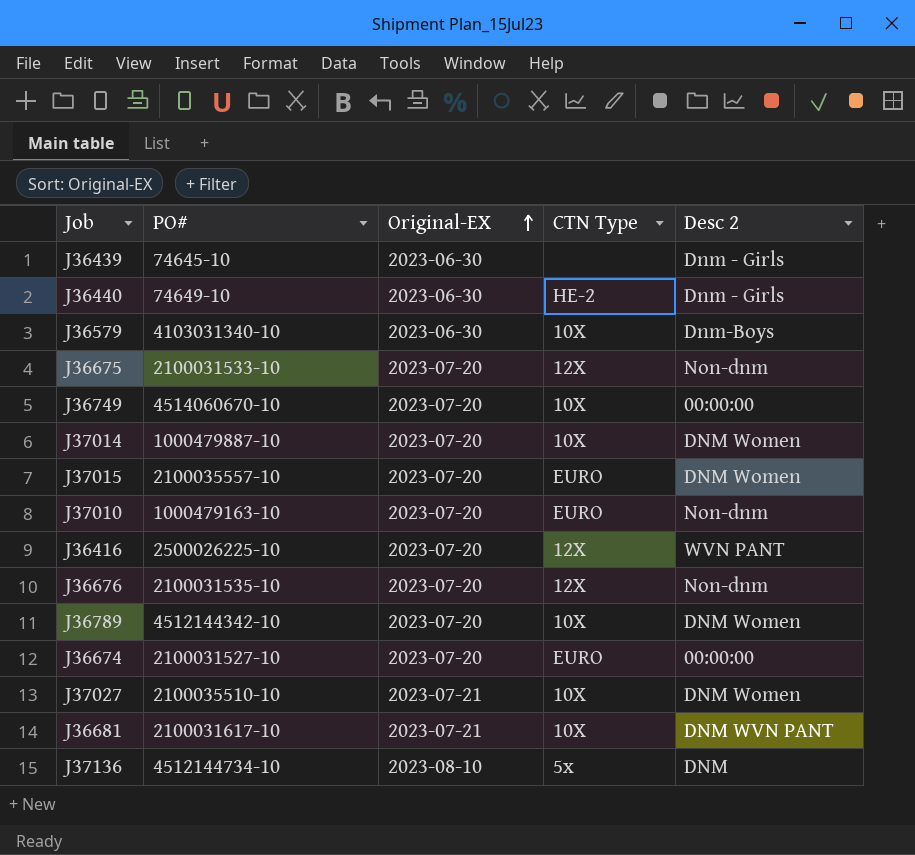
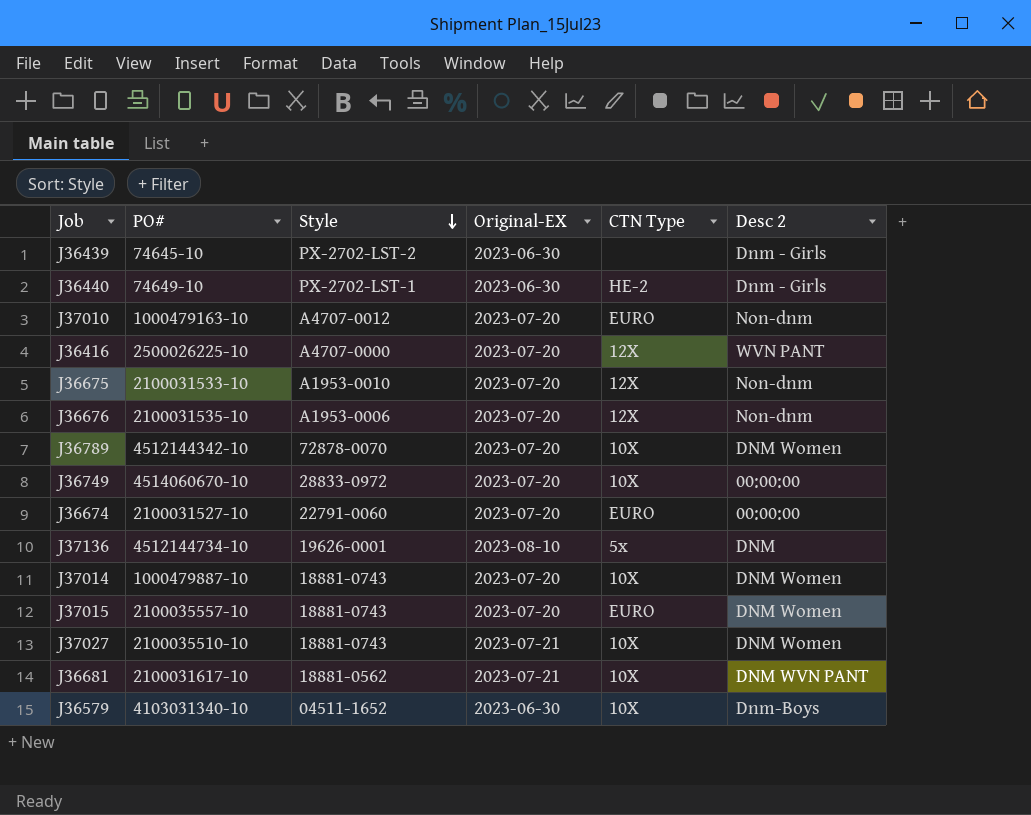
row order: Original-EX ascending -> Style descending
column Style | position: none -> 3

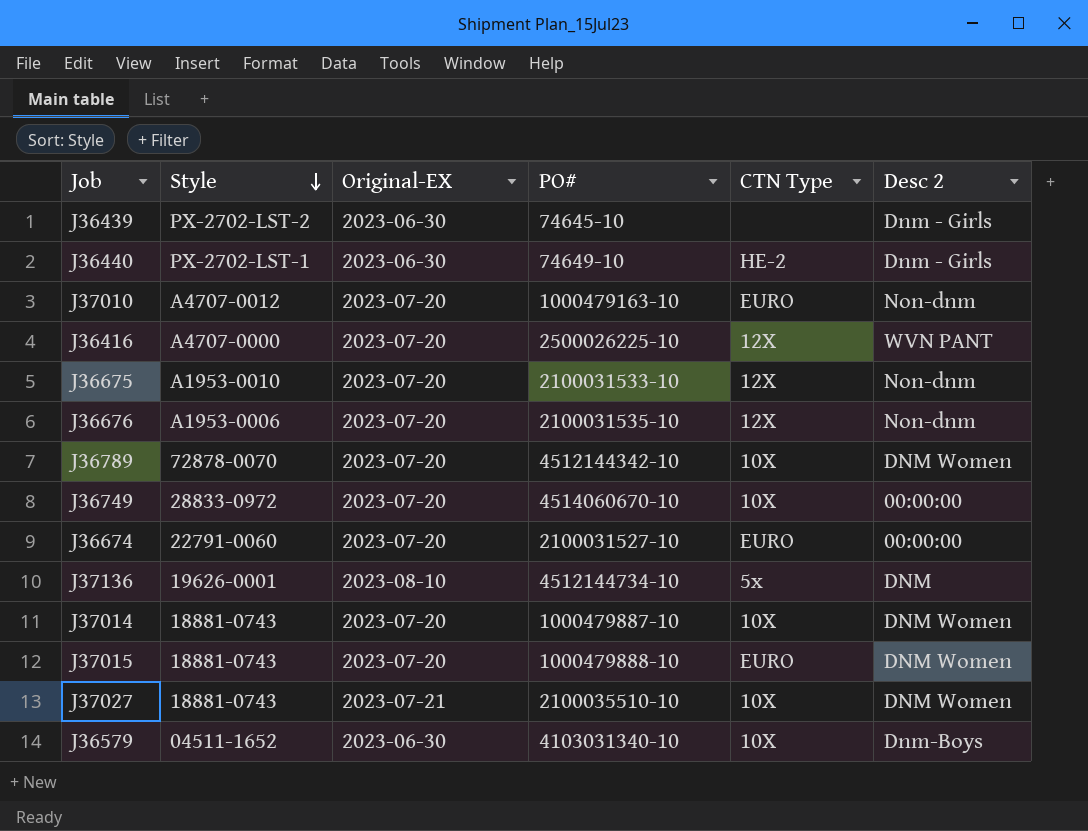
column PO# | position: 2 -> 4
row J36681: 2100031617-10 | 18881-0562 | 2023-07-21 | 10X | DNM WVN PANT -> none
J37015 | PO#: 2100035557-10 -> 1000479888-10

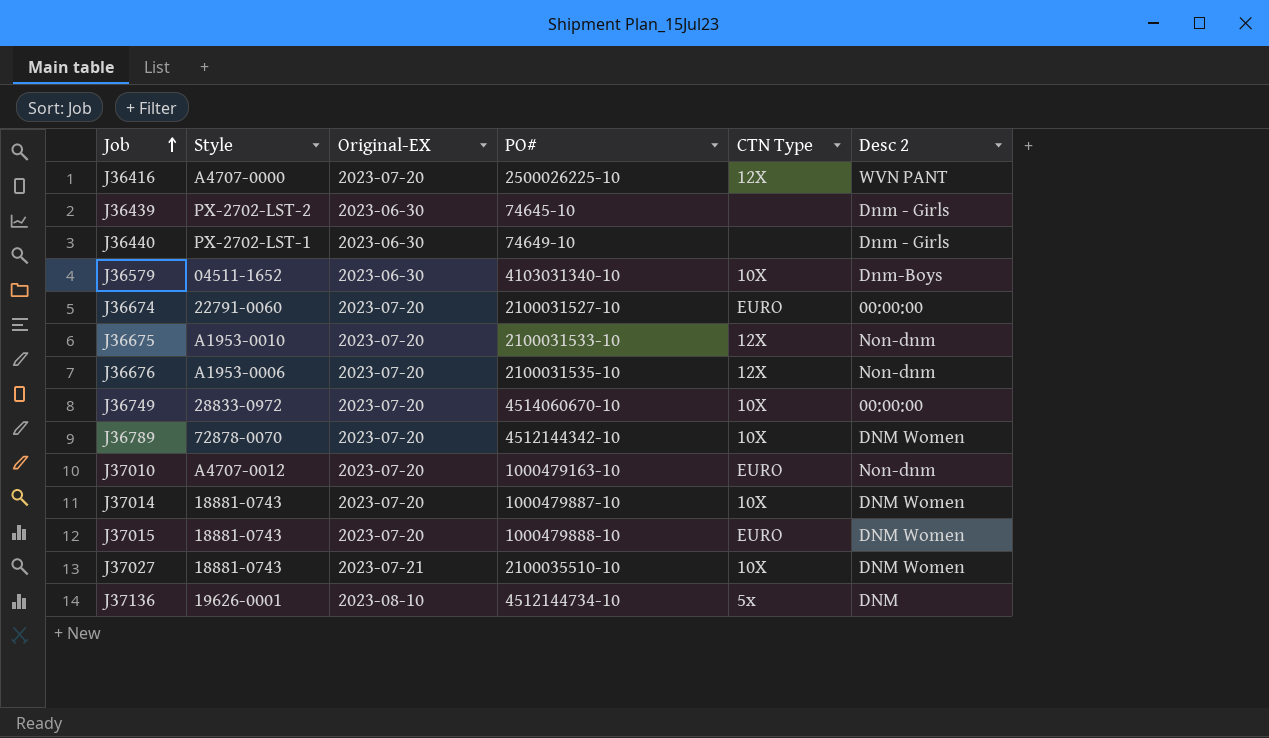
row order: Style descending -> Job ascending
J36440 | CTN Type: HE-2 -> none

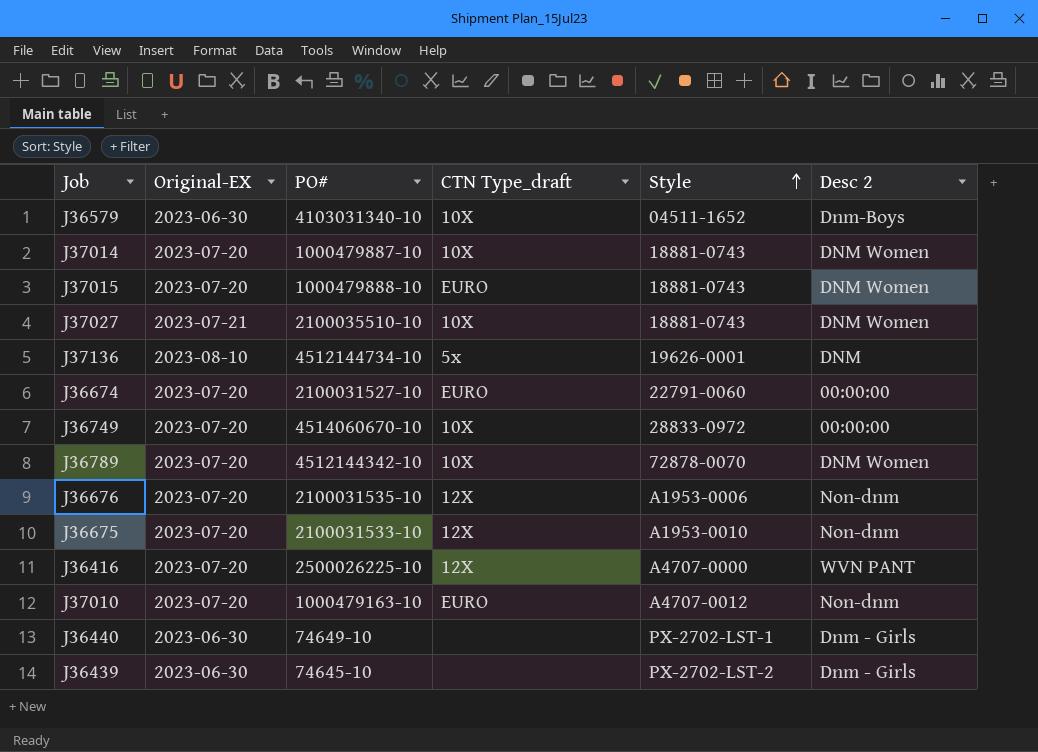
row order: Job ascending -> Style ascending
column name: CTN Type -> CTN Type_draft
column Style | position: 2 -> 5

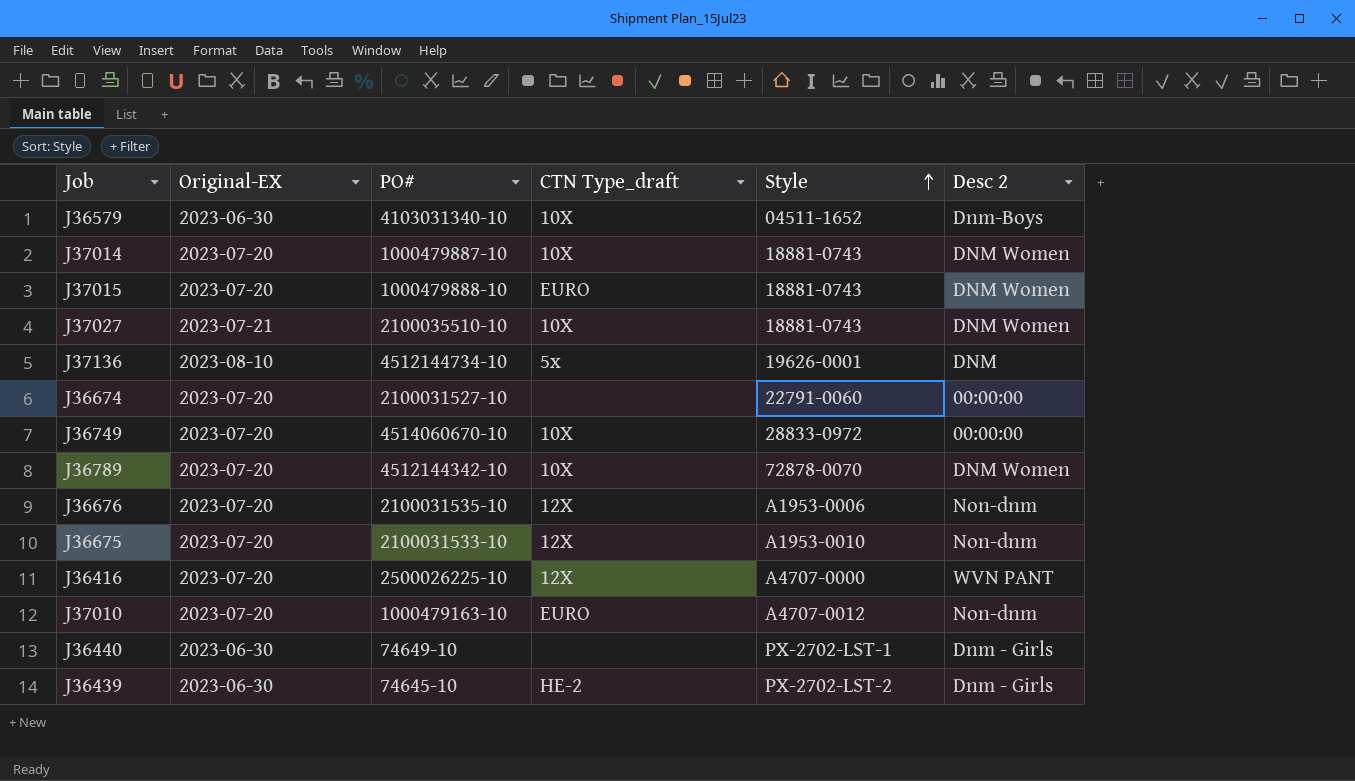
J36674 | CTN Type_draft: EURO -> none
J36439 | CTN Type_draft: none -> HE-2

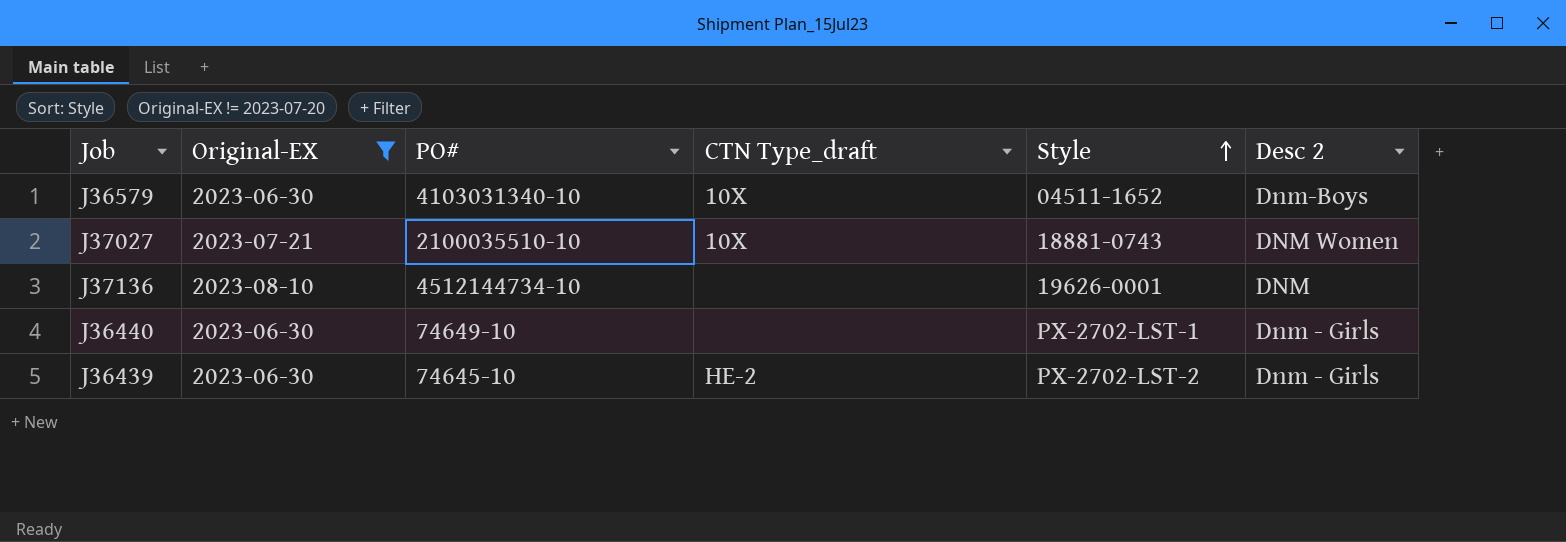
filter: none -> Original-EX != 2023-07-20
J37136 | CTN Type_draft: 5x -> none

